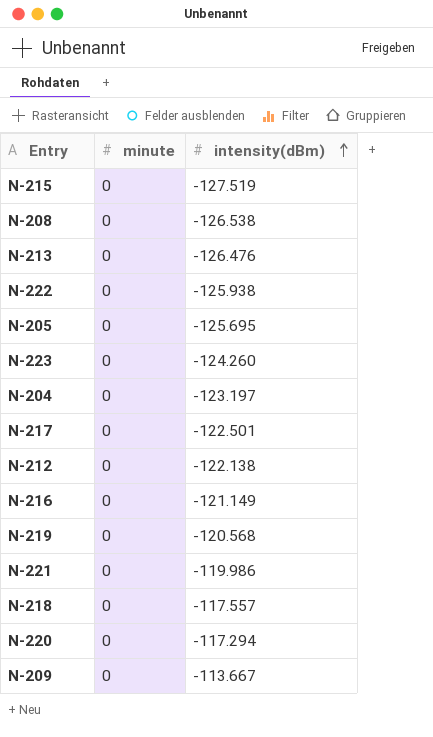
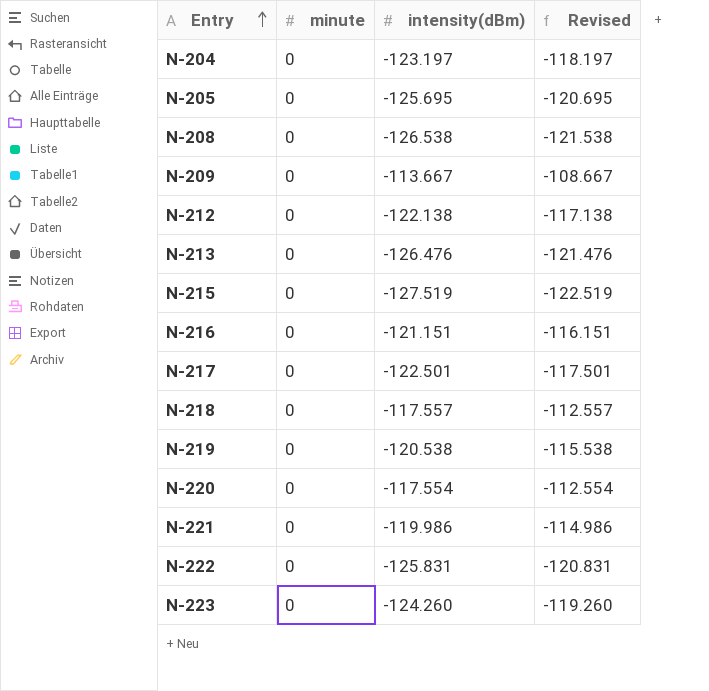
row order: intensity(dBm) ascending -> Entry ascending
column Revised | formula: none -> [intensity(dBm)] + 5
N-216 | intensity(dBm): -121.149 -> -121.151
N-219 | intensity(dBm): -120.568 -> -120.538
N-220 | intensity(dBm): -117.294 -> -117.554
N-222 | intensity(dBm): -125.938 -> -125.831

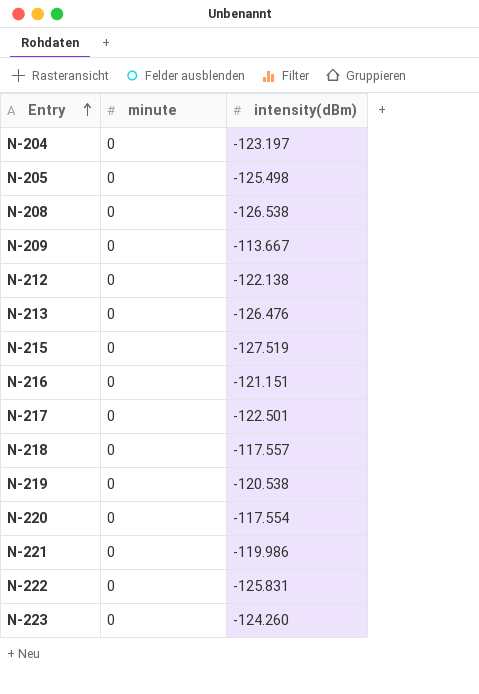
column Revised | formula: [intensity(dBm)] + 5 -> none
N-205 | intensity(dBm): -125.695 -> -125.498

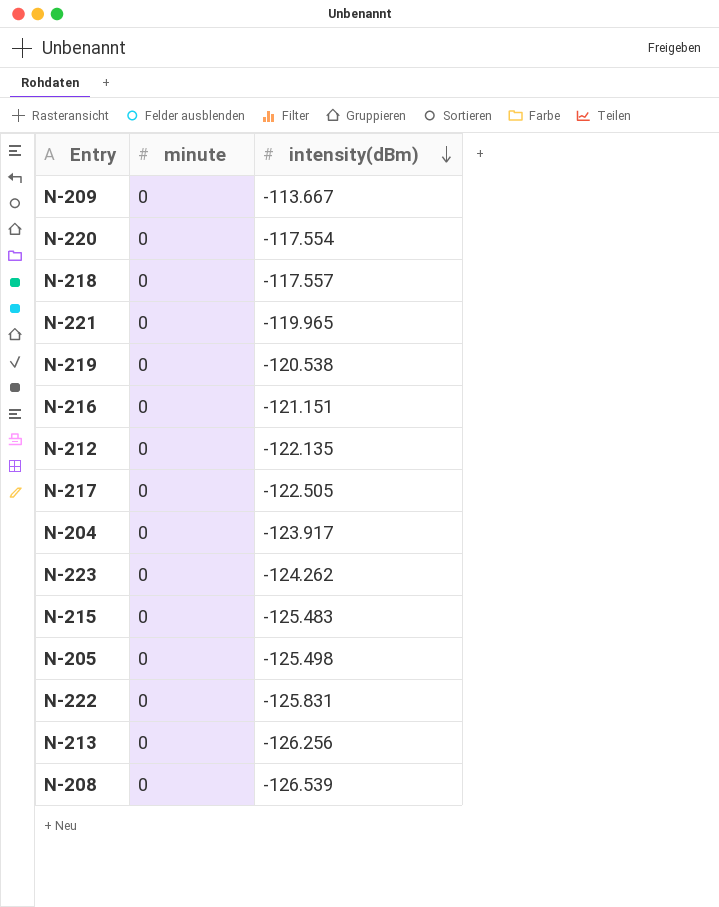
row order: Entry ascending -> intensity(dBm) descending
N-221 | intensity(dBm): -119.986 -> -119.965
N-212 | intensity(dBm): -122.138 -> -122.135
N-217 | intensity(dBm): -122.501 -> -122.505
N-204 | intensity(dBm): -123.197 -> -123.917
N-223 | intensity(dBm): -124.260 -> -124.262
N-215 | intensity(dBm): -127.519 -> -125.483
N-213 | intensity(dBm): -126.476 -> -126.256
N-208 | intensity(dBm): -126.538 -> -126.539

